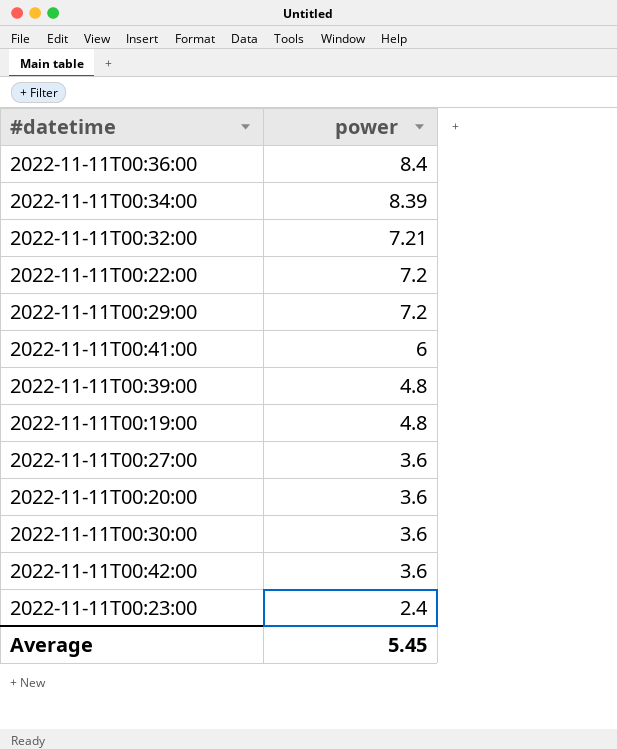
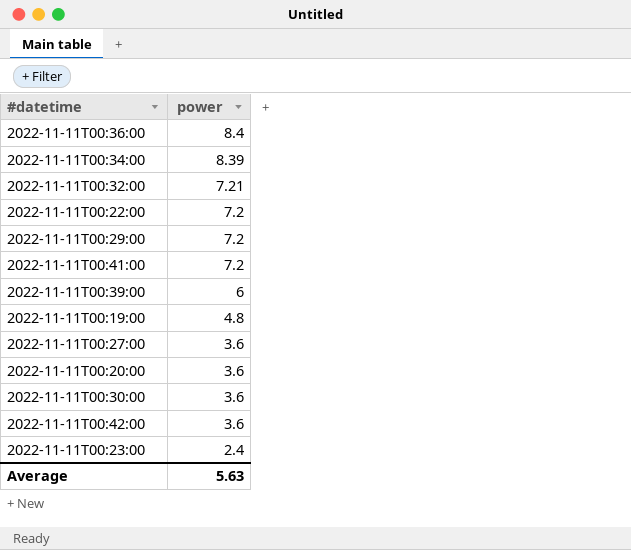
2022-11-11T00:41:00 | power: 6 -> 7.2
2022-11-11T00:39:00 | power: 4.8 -> 6
Average | power: 5.45 -> 5.63

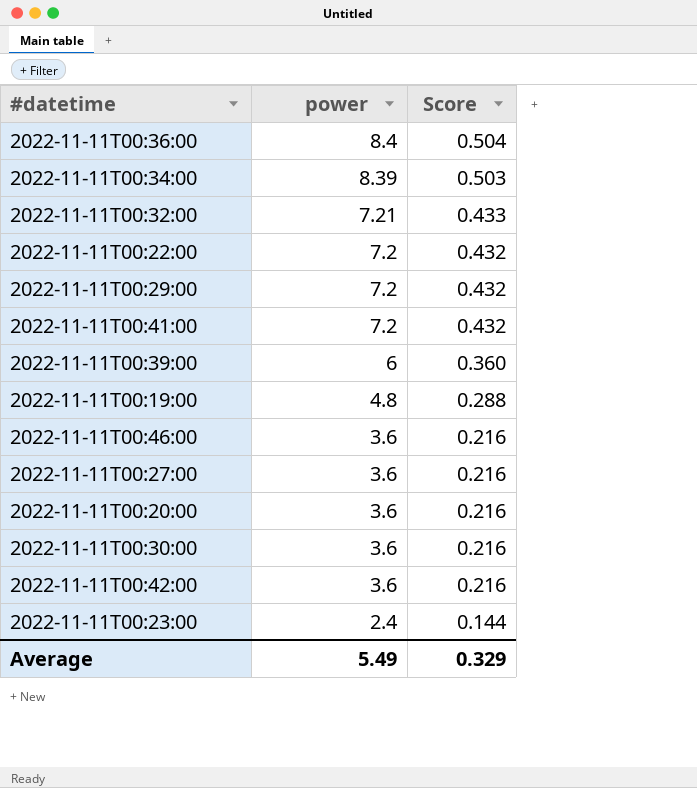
column Score | formula: none -> [power] * 0.06
row 2022-11-11T00:46:00: none -> 3.6 | 0.216
Average | power: 5.63 -> 5.49

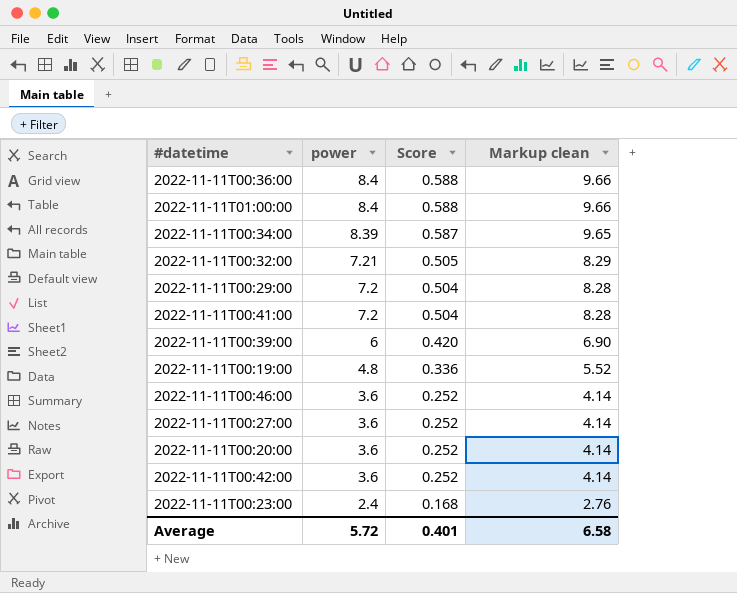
column Score | formula: [power] * 0.06 -> [power] * 0.07
column Markup clean | formula: none -> [power] * 1.15
row 2022-11-11T00:22:00: 7.2 | 0.432 -> none
row 2022-11-11T00:30:00: 3.6 | 0.216 -> none
row 2022-11-11T01:00:00: none -> 8.4 | 0.588 | 9.66
Average | power: 5.49 -> 5.72
Average | Score: 0.329 -> 0.401

